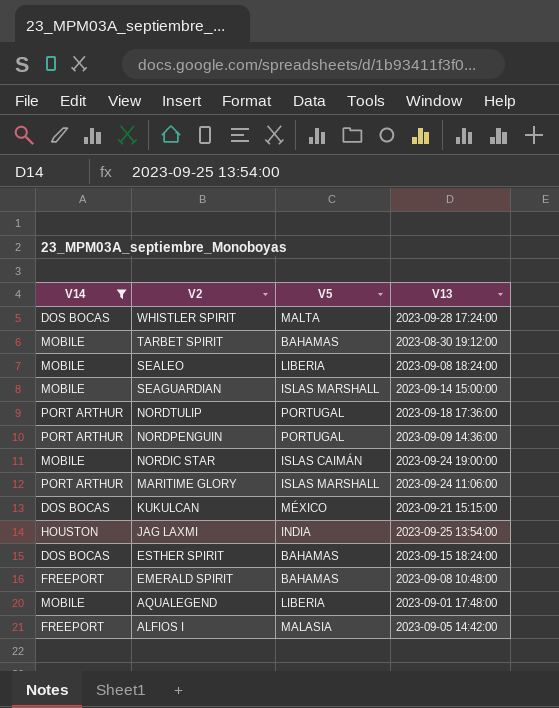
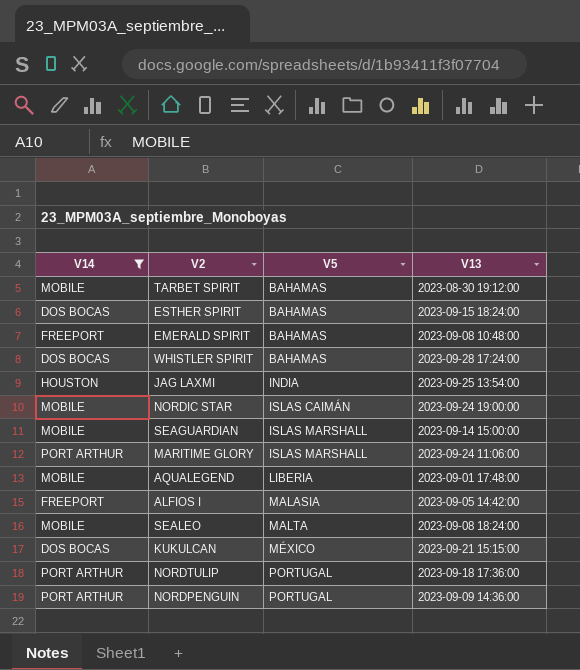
row order: V2 descending -> V5 ascending
WHISTLER SPIRIT | V5: MALTA -> BAHAMAS
SEALEO | V5: LIBERIA -> MALTA

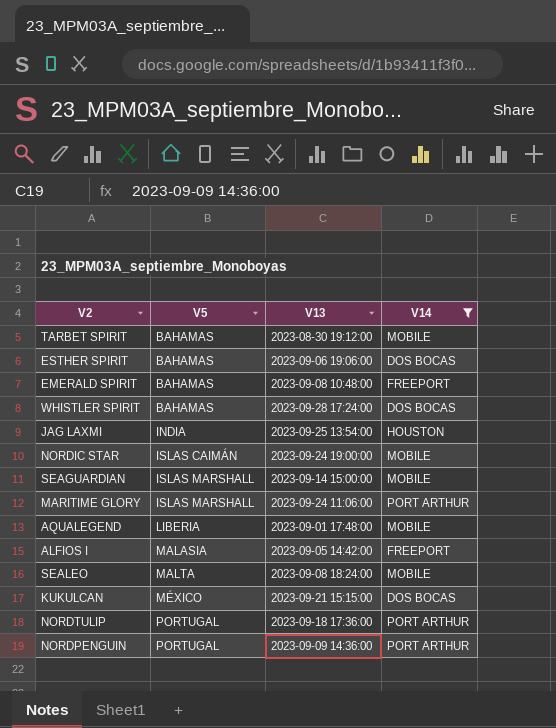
column V14 | position: 1 -> 4
ESTHER SPIRIT | V13: 2023-09-15 18:24:00 -> 2023-09-06 19:06:00

